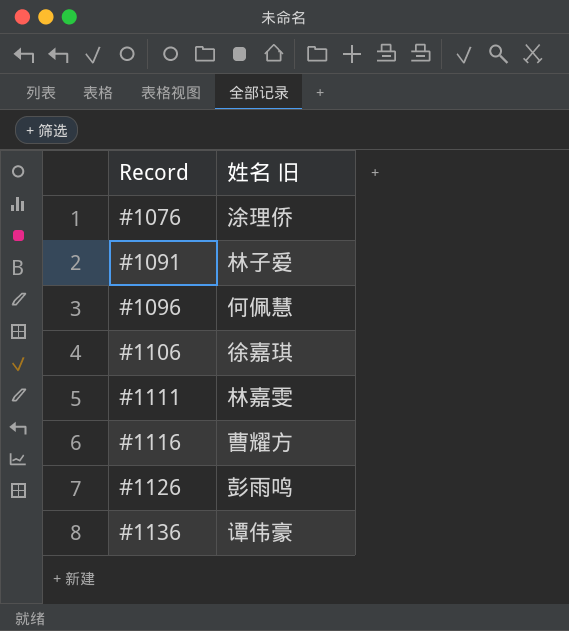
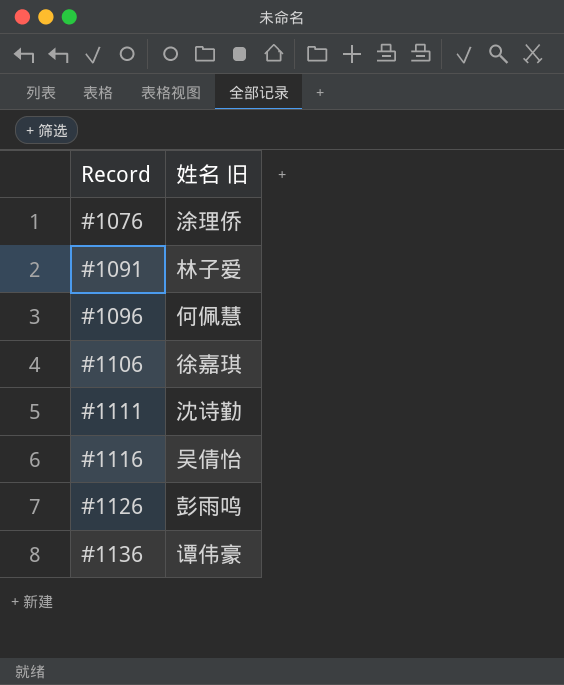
#1111 | 姓名 旧: 林嘉雯 -> 沈诗勤
#1116 | 姓名 旧: 曹耀方 -> 吴倩怡

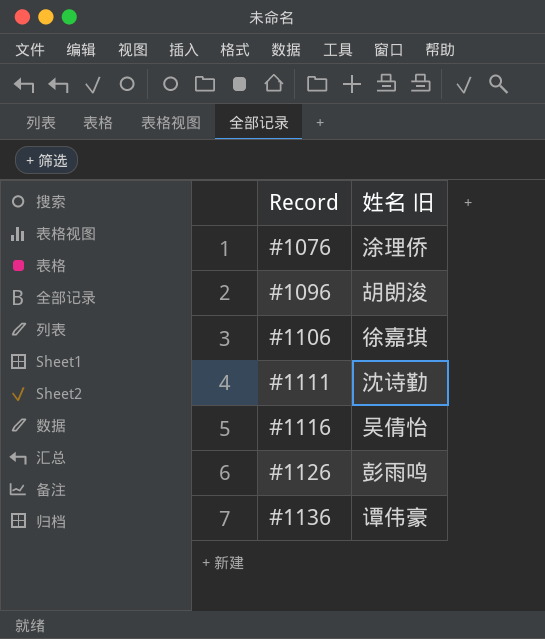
row #1091: 林子爱 -> none
#1096 | 姓名 旧: 何佩慧 -> 胡朗浚

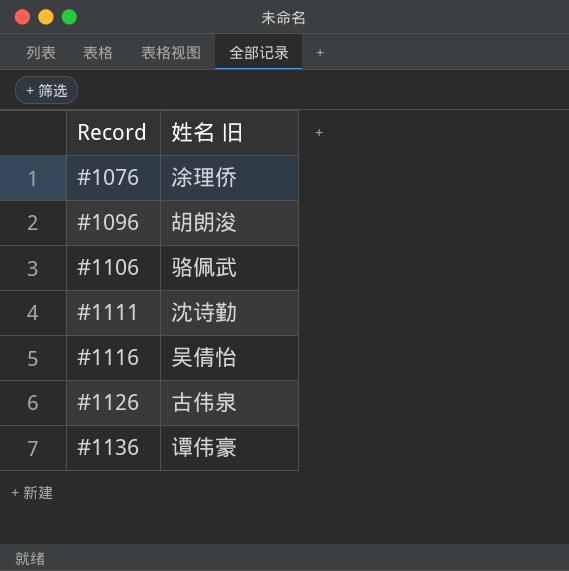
#1106 | 姓名 旧: 徐嘉琪 -> 骆佩武
#1126 | 姓名 旧: 彭雨鸣 -> 古伟泉

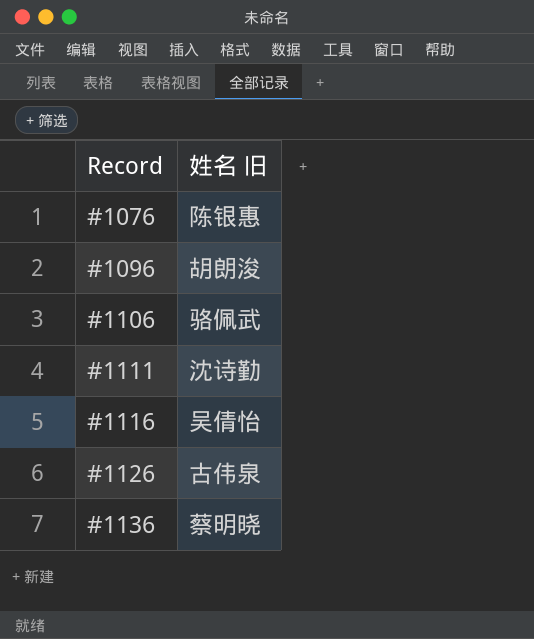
#1076 | 姓名 旧: 涂理侨 -> 陈银惠
#1136 | 姓名 旧: 谭伟豪 -> 蔡明晓

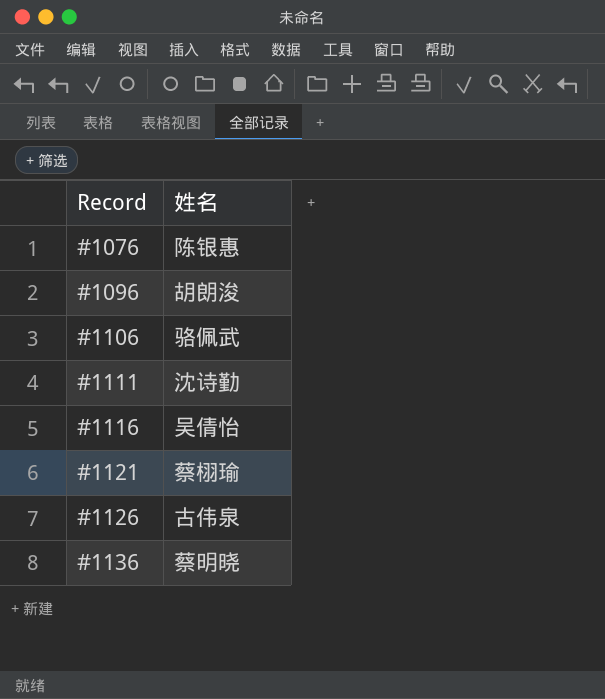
column name: 姓名 旧 -> 姓名
row #1121: none -> 蔡栩瑜

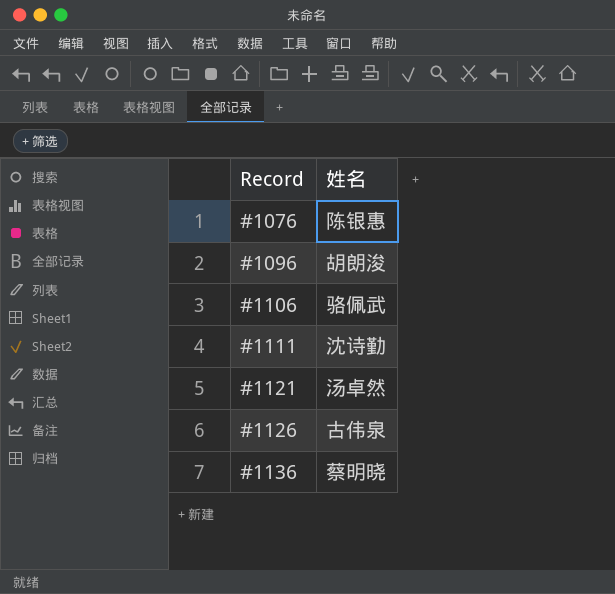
row #1116: 吴倩怡 -> none
#1121 | 姓名: 蔡栩瑜 -> 汤卓然

